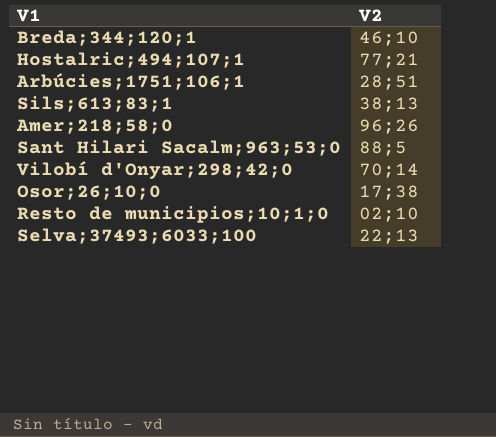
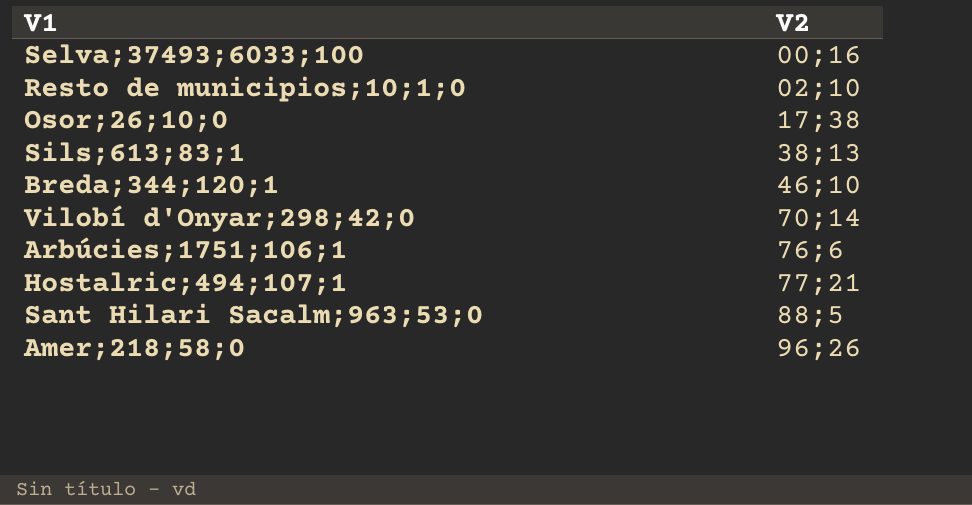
row order: none -> V2 ascending
Selva;37493;6033;100 | V2: 22;13 -> 00;16
Arbúcies;1751;106;1 | V2: 28;51 -> 76;6

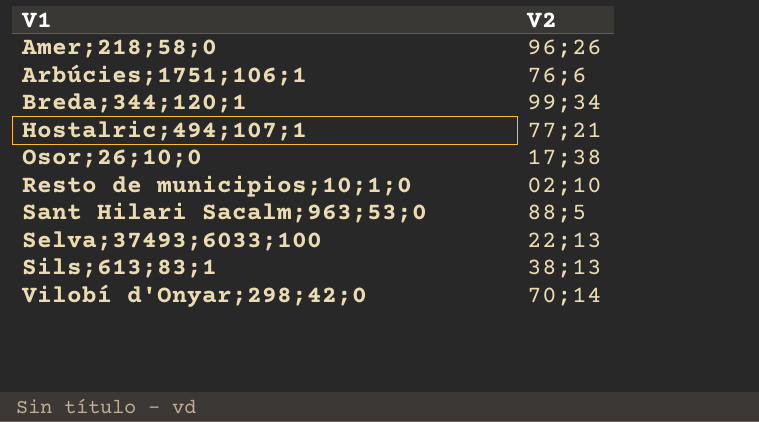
row order: V2 ascending -> V1 ascending
Breda;344;120;1 | V2: 46;10 -> 99;34
Selva;37493;6033;100 | V2: 00;16 -> 22;13

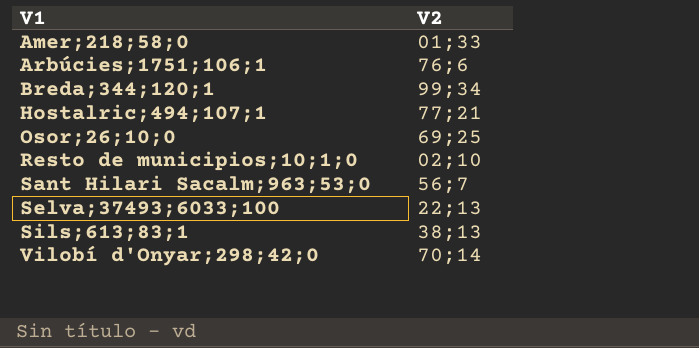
Amer;218;58;0 | V2: 96;26 -> 01;33
Osor;26;10;0 | V2: 17;38 -> 69;25
Sant Hilari Sacalm;963;53;0 | V2: 88;5 -> 56;7

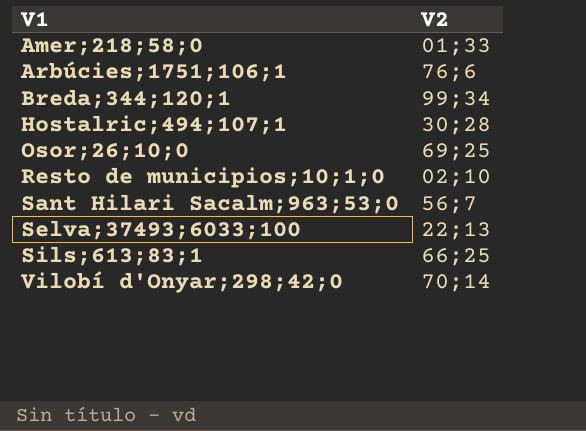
Hostalric;494;107;1 | V2: 77;21 -> 30;28
Sils;613;83;1 | V2: 38;13 -> 66;25

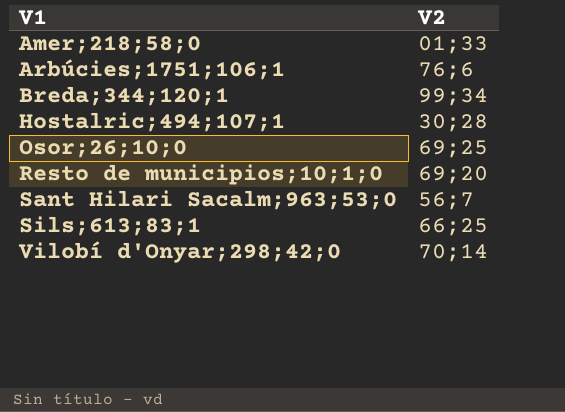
row Selva;37493;6033;100: 22;13 -> none
Resto de municipios;10;1;0 | V2: 02;10 -> 69;20

